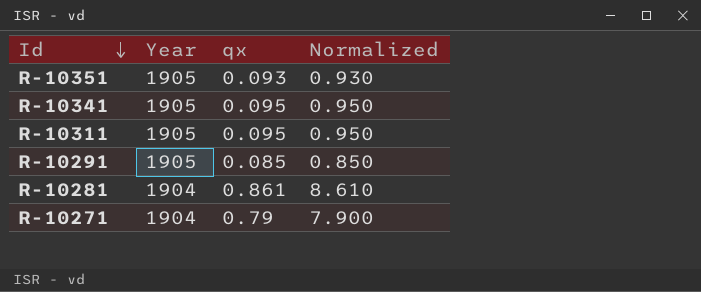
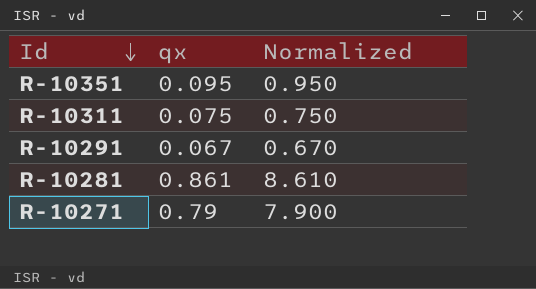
column Year | position: 2 -> none
row R-10341: 1905 | 0.095 | 0.950 -> none
R-10351 | qx: 0.093 -> 0.095
R-10351 | Normalized: 0.930 -> 0.950
R-10311 | qx: 0.095 -> 0.075
R-10311 | Normalized: 0.950 -> 0.750
R-10291 | qx: 0.085 -> 0.067
R-10291 | Normalized: 0.850 -> 0.670

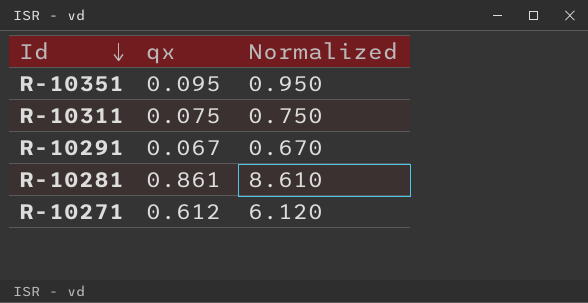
R-10271 | qx: 0.79 -> 0.612
R-10271 | Normalized: 7.900 -> 6.120

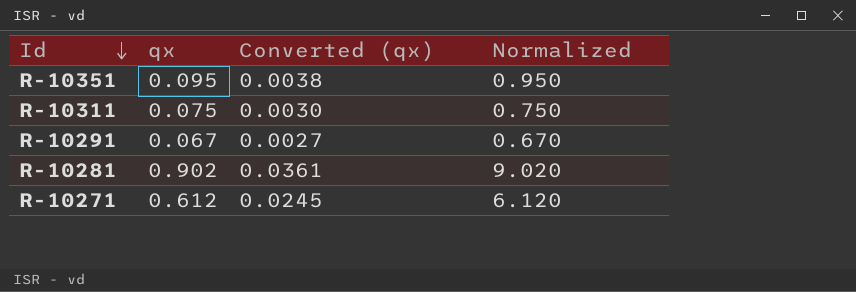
column Converted (qx) | formula: none -> [qx] * 0.04
R-10281 | qx: 0.861 -> 0.902
R-10281 | Normalized: 8.610 -> 9.020

